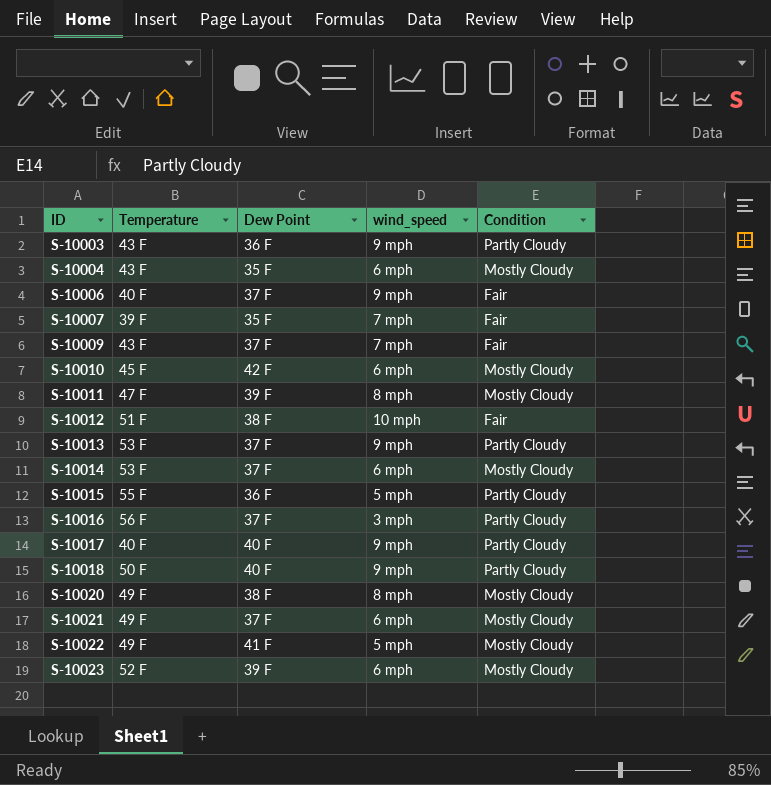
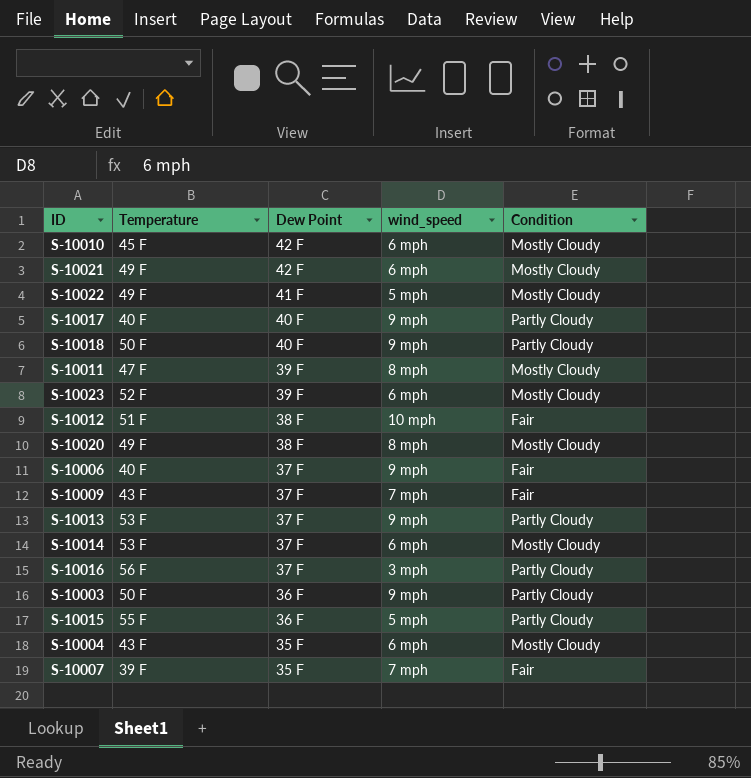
row order: ID ascending -> Dew Point descending
S-10021 | Dew Point: 37 F -> 42 F
S-10003 | Temperature: 43 F -> 50 F

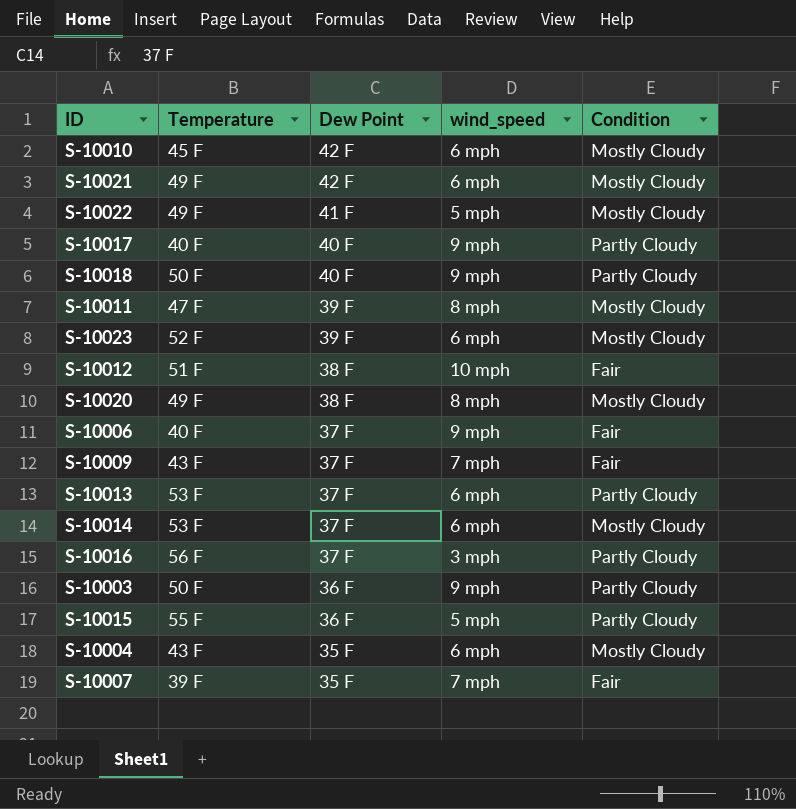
S-10013 | wind_speed: 9 mph -> 6 mph

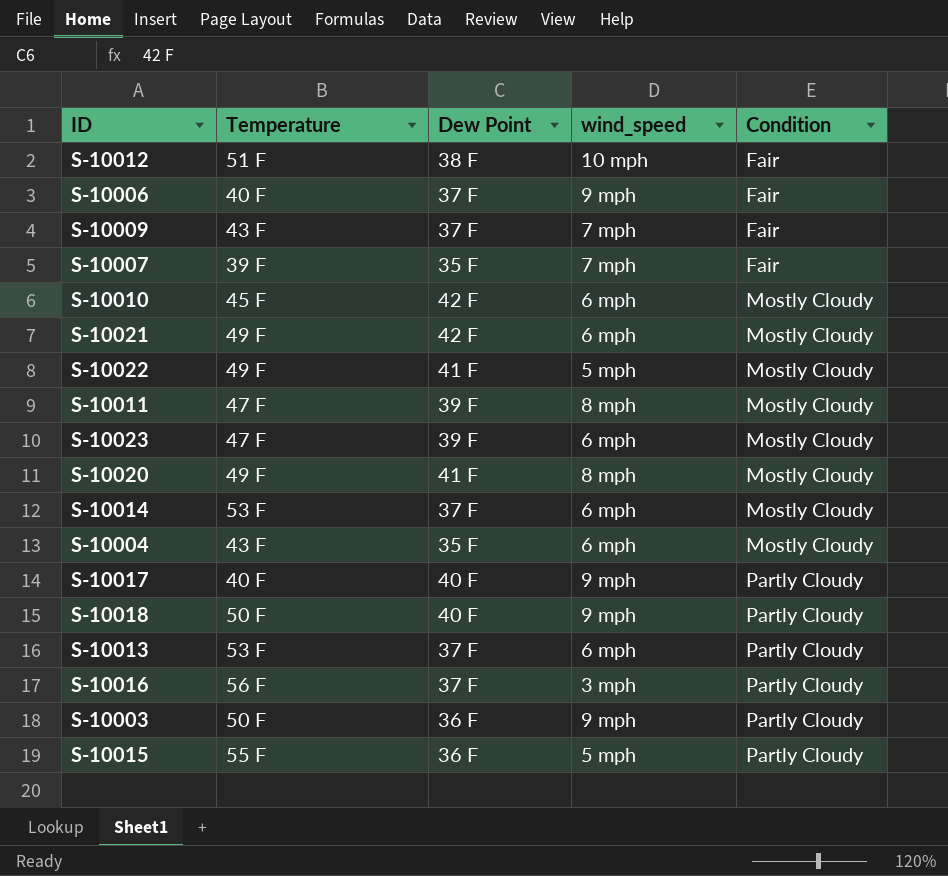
row order: Dew Point descending -> Condition ascending
S-10023 | Temperature: 52 F -> 47 F
S-10020 | Dew Point: 38 F -> 41 F

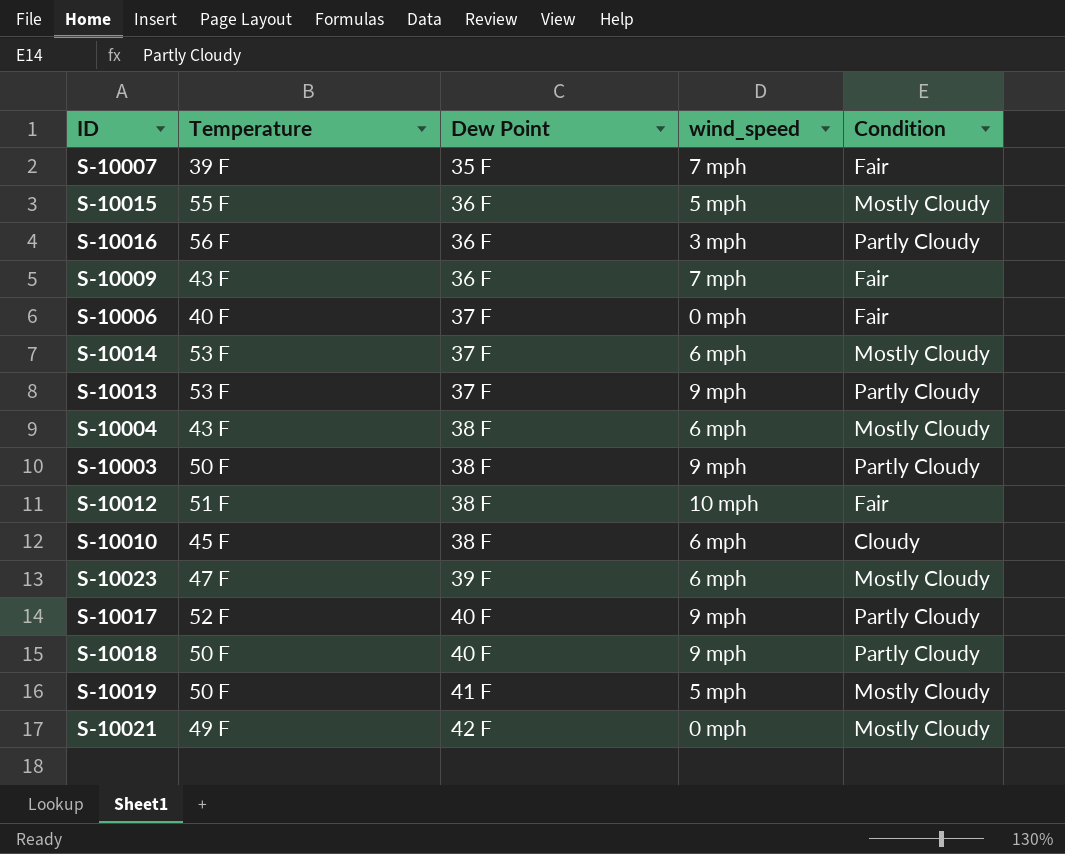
row order: Condition ascending -> Dew Point ascending
row S-10022: 49 F | 41 F | 5 mph | Mostly Cloudy -> none
row S-10011: 47 F | 39 F | 8 mph | Mostly Cloudy -> none
row S-10020: 49 F | 41 F | 8 mph | Mostly Cloudy -> none
S-10015 | Condition: Partly Cloudy -> Mostly Cloudy
S-10016 | Dew Point: 37 F -> 36 F
S-10009 | Dew Point: 37 F -> 36 F
S-10006 | wind_speed: 9 mph -> 0 mph
S-10013 | wind_speed: 6 mph -> 9 mph
S-10004 | Dew Point: 35 F -> 38 F
S-10003 | Dew Point: 36 F -> 38 F
S-10010 | Dew Point: 42 F -> 38 F
S-10010 | Condition: Mostly Cloudy -> Cloudy
S-10017 | Temperature: 40 F -> 52 F
row S-10019: none -> 50 F | 41 F | 5 mph | Mostly Cloudy
S-10021 | wind_speed: 6 mph -> 0 mph

